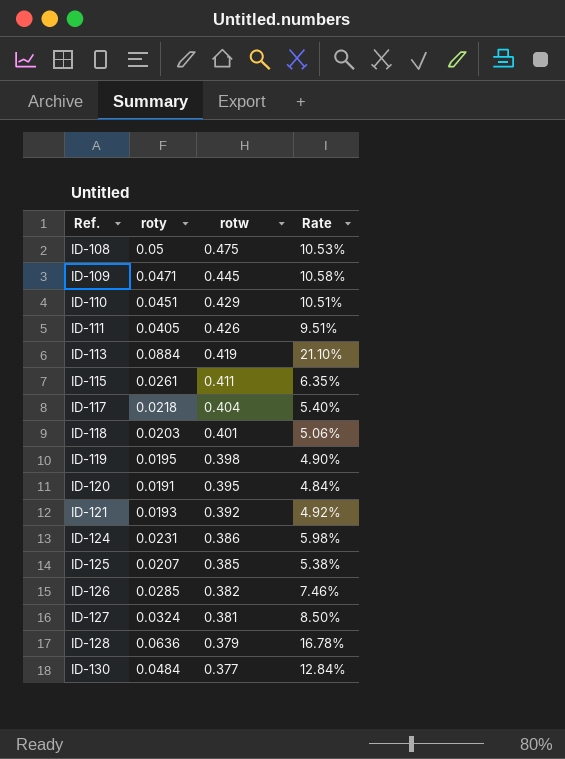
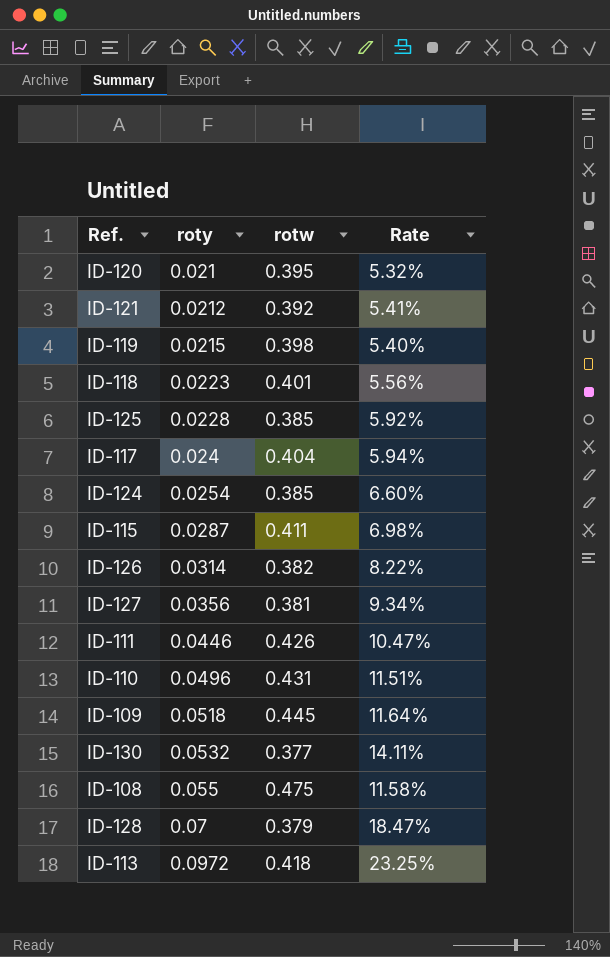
row order: Ref. ascending -> roty ascending
ID-120 | roty: 0.0191 -> 0.021
ID-120 | Rate: 4.84% -> 5.32%
ID-121 | roty: 0.0193 -> 0.0212
ID-121 | Rate: 4.92% -> 5.41%
ID-119 | roty: 0.0195 -> 0.0215
ID-119 | Rate: 4.90% -> 5.40%
ID-118 | roty: 0.0203 -> 0.0223
ID-118 | Rate: 5.06% -> 5.56%
ID-125 | roty: 0.0207 -> 0.0228
ID-125 | Rate: 5.38% -> 5.92%
ID-117 | roty: 0.0218 -> 0.024
ID-117 | Rate: 5.40% -> 5.94%
ID-124 | roty: 0.0231 -> 0.0254
ID-124 | rotw: 0.386 -> 0.385
ID-124 | Rate: 5.98% -> 6.60%
ID-115 | roty: 0.0261 -> 0.0287
ID-115 | Rate: 6.35% -> 6.98%
ID-126 | roty: 0.0285 -> 0.0314
ID-126 | Rate: 7.46% -> 8.22%
ID-127 | roty: 0.0324 -> 0.0356
ID-127 | Rate: 8.50% -> 9.34%
ID-111 | roty: 0.0405 -> 0.0446
ID-111 | Rate: 9.51% -> 10.47%
ID-110 | roty: 0.0451 -> 0.0496
ID-110 | rotw: 0.429 -> 0.431
ID-110 | Rate: 10.51% -> 11.51%
ID-109 | roty: 0.0471 -> 0.0518
ID-109 | Rate: 10.58% -> 11.64%
ID-130 | roty: 0.0484 -> 0.0532
ID-130 | Rate: 12.84% -> 14.11%
ID-108 | roty: 0.05 -> 0.055
ID-108 | Rate: 10.53% -> 11.58%
ID-128 | roty: 0.0636 -> 0.07
ID-128 | Rate: 16.78% -> 18.47%
ID-113 | roty: 0.0884 -> 0.0972
ID-113 | rotw: 0.419 -> 0.418
ID-113 | Rate: 21.10% -> 23.25%

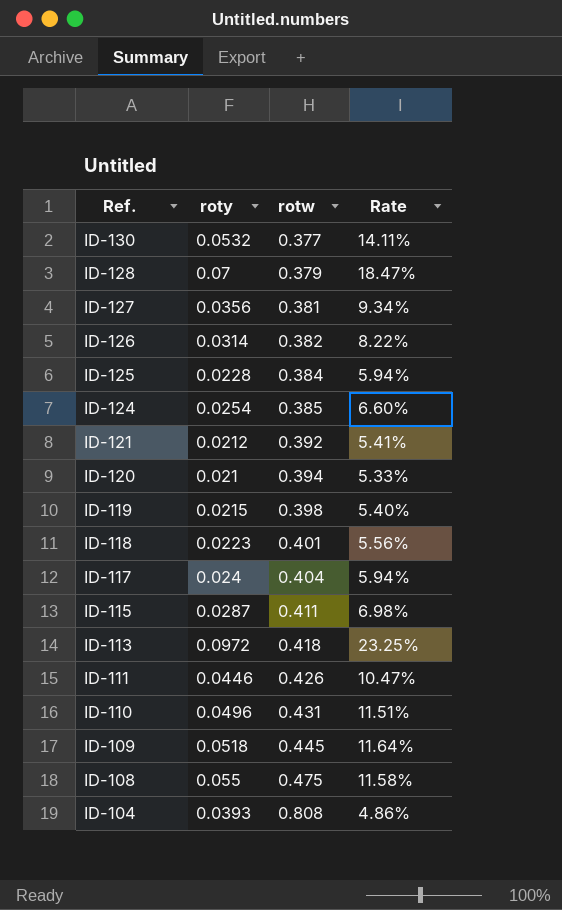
row order: roty ascending -> Ref. descending
ID-125 | rotw: 0.385 -> 0.384
ID-125 | Rate: 5.92% -> 5.94%
ID-120 | rotw: 0.395 -> 0.394
ID-120 | Rate: 5.32% -> 5.33%
row ID-104: none -> 0.0393 | 0.808 | 4.86%

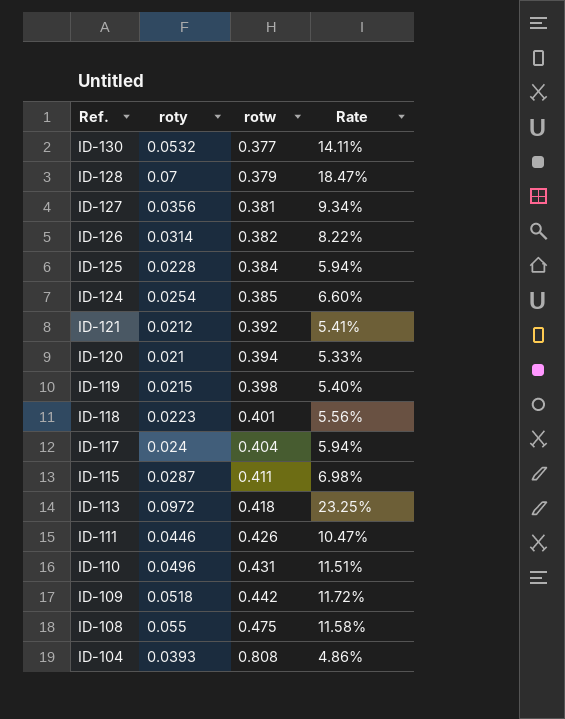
ID-109 | rotw: 0.445 -> 0.442
ID-109 | Rate: 11.64% -> 11.72%

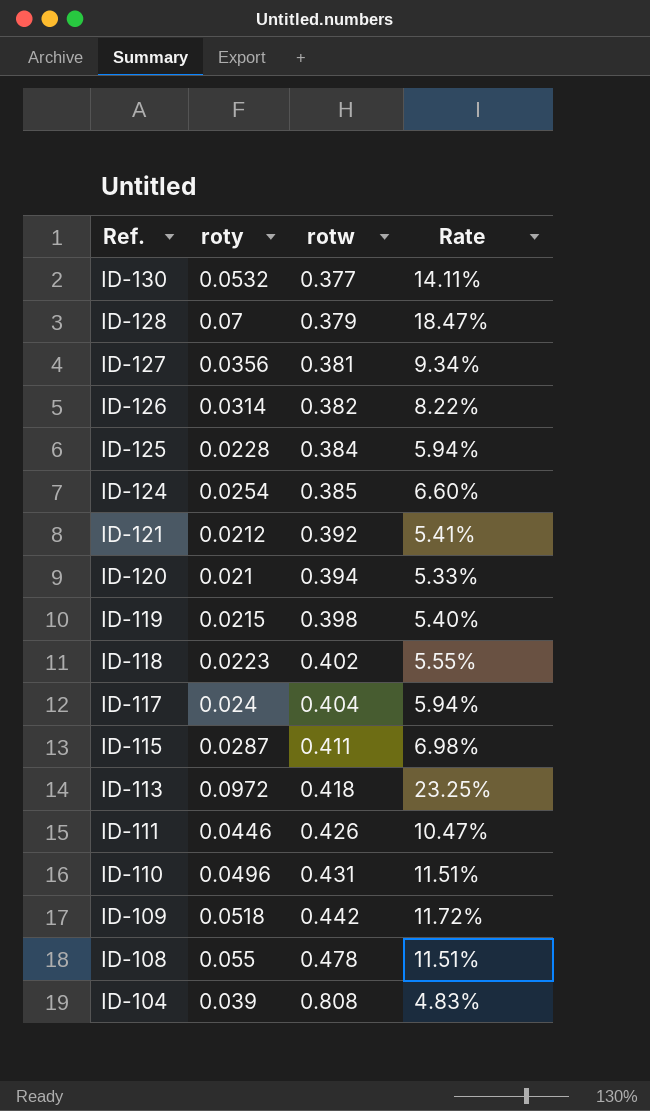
ID-118 | rotw: 0.401 -> 0.402
ID-118 | Rate: 5.56% -> 5.55%
ID-108 | rotw: 0.475 -> 0.478
ID-108 | Rate: 11.58% -> 11.51%
ID-104 | roty: 0.0393 -> 0.039
ID-104 | Rate: 4.86% -> 4.83%

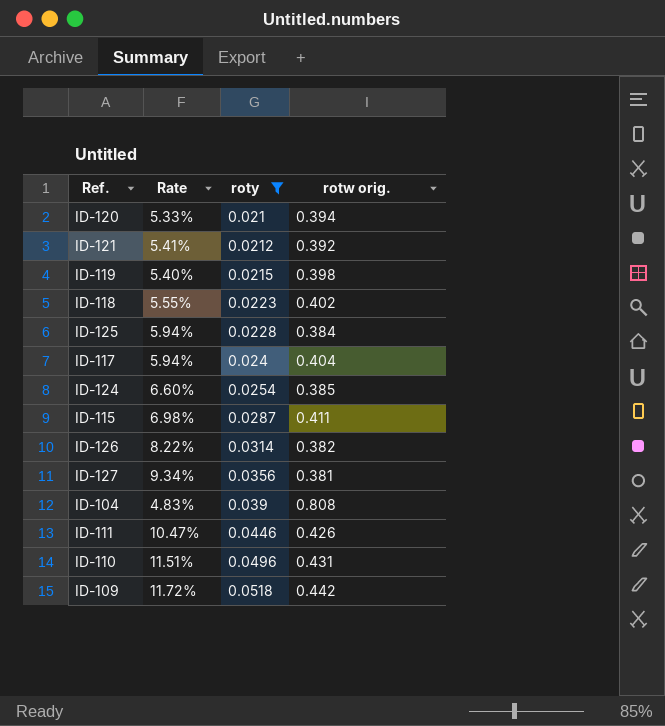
filter: none -> roty <= 0.0518
row order: Ref. descending -> roty ascending
column Rate | position: 4 -> 2
column name: rotw -> rotw orig.

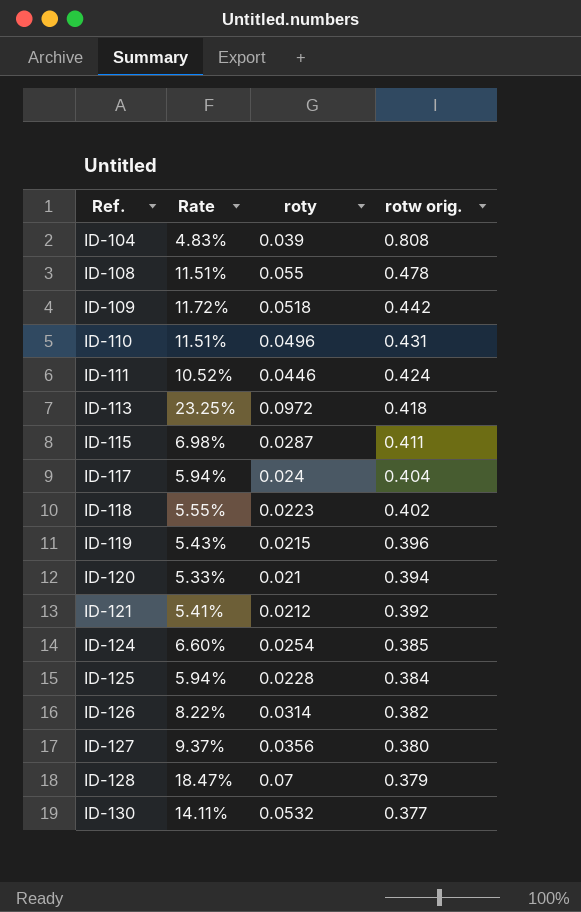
filter: roty <= 0.0518 -> none
row order: roty ascending -> Ref. ascending
ID-111 | Rate: 10.47% -> 10.52%
ID-111 | rotw orig.: 0.426 -> 0.424
ID-119 | Rate: 5.40% -> 5.43%
ID-119 | rotw orig.: 0.398 -> 0.396
ID-127 | Rate: 9.34% -> 9.37%
ID-127 | rotw orig.: 0.381 -> 0.380

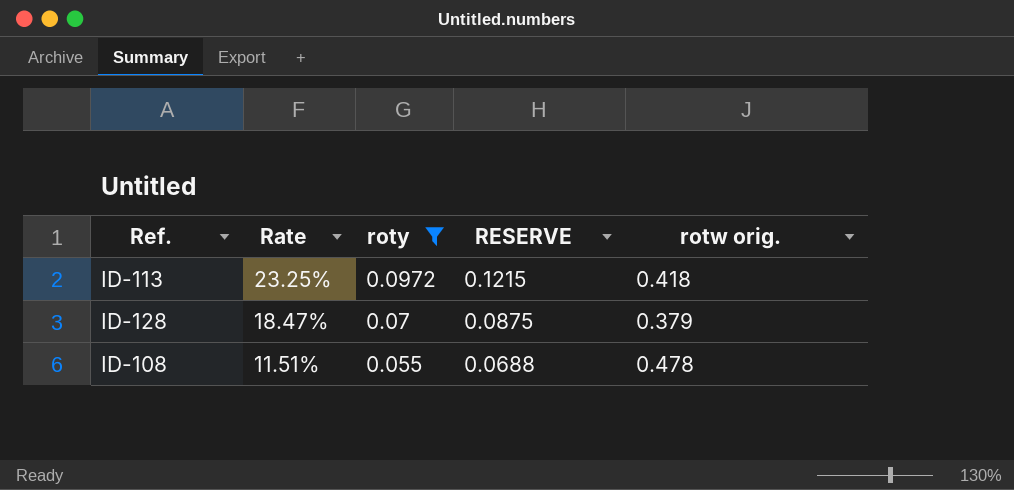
filter: none -> roty >= 0.055
row order: Ref. ascending -> Rate descending
column RESERVE | formula: none -> [roty] * 1.25

